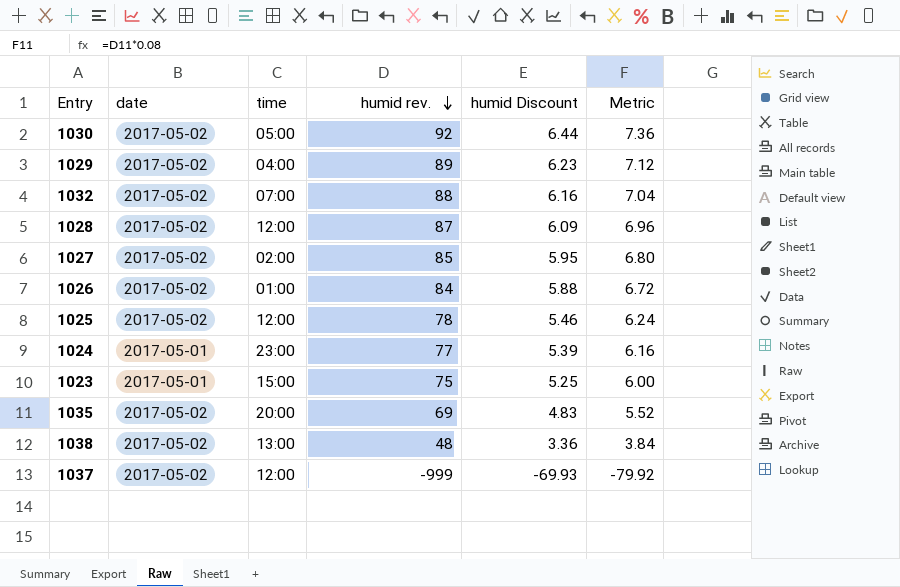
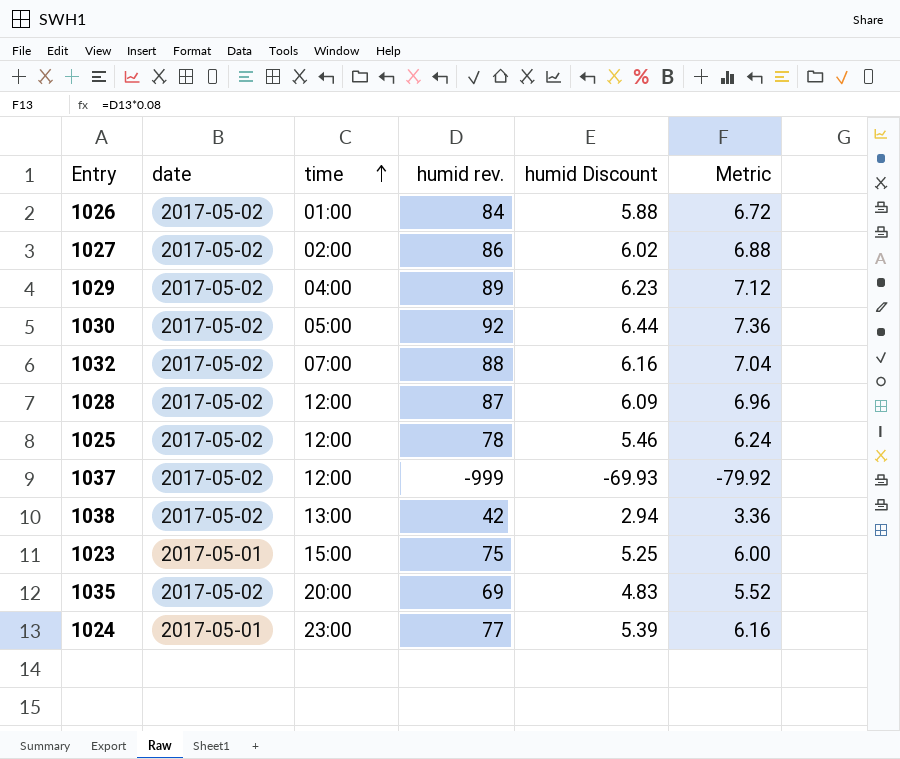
row order: humid rev. descending -> time ascending
1027 | humid rev.: 85 -> 86
1027 | humid Discount: 5.95 -> 6.02
1027 | Metric: 6.80 -> 6.88
1038 | humid rev.: 48 -> 42
1038 | humid Discount: 3.36 -> 2.94
1038 | Metric: 3.84 -> 3.36

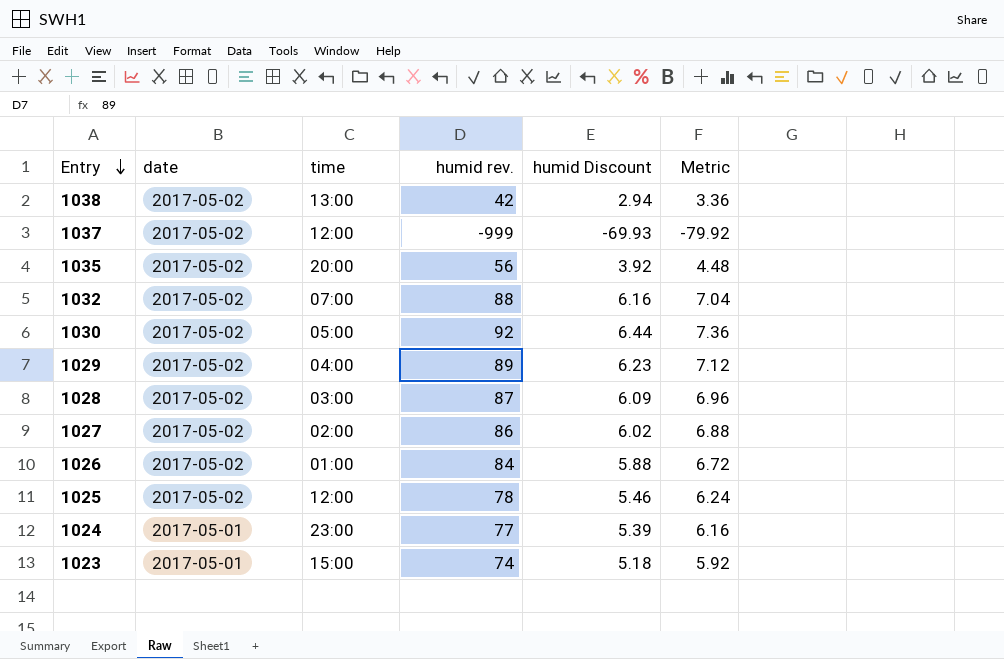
row order: time ascending -> Entry descending
1035 | humid rev.: 69 -> 56
1035 | humid Discount: 4.83 -> 3.92
1035 | Metric: 5.52 -> 4.48
1028 | time: 12:00 -> 03:00
1023 | humid rev.: 75 -> 74
1023 | humid Discount: 5.25 -> 5.18
1023 | Metric: 6.00 -> 5.92

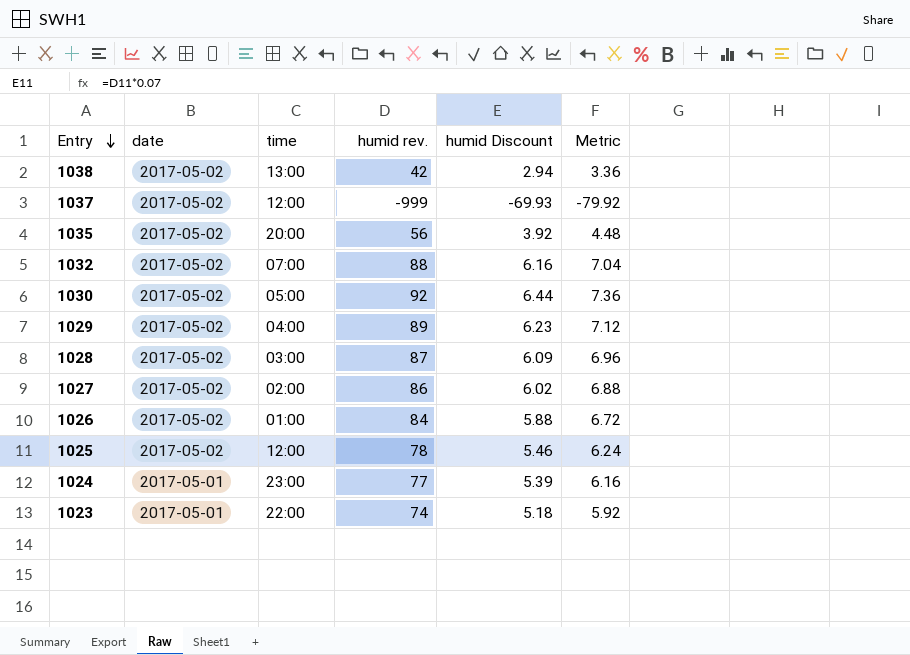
1023 | time: 15:00 -> 22:00

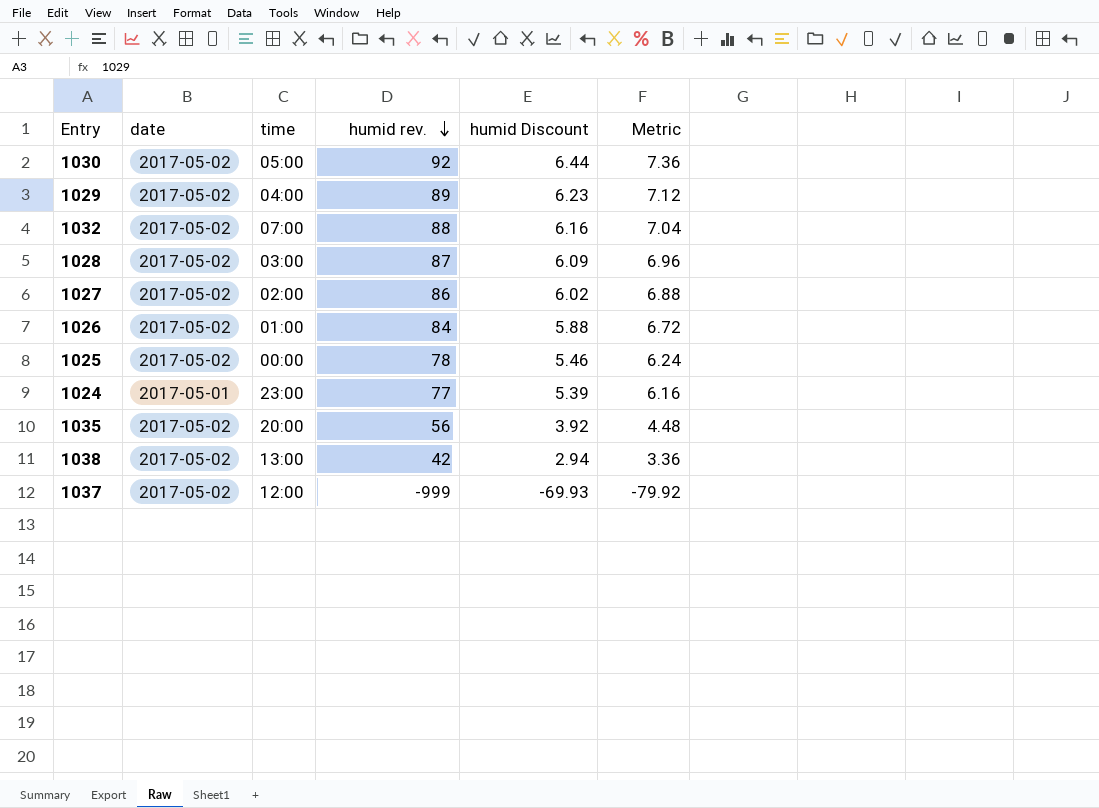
row order: Entry descending -> humid rev. descending
row 1023: 2017-05-01 | 22:00 | 74 | 5.18 | 5.92 -> none
1025 | time: 12:00 -> 00:00

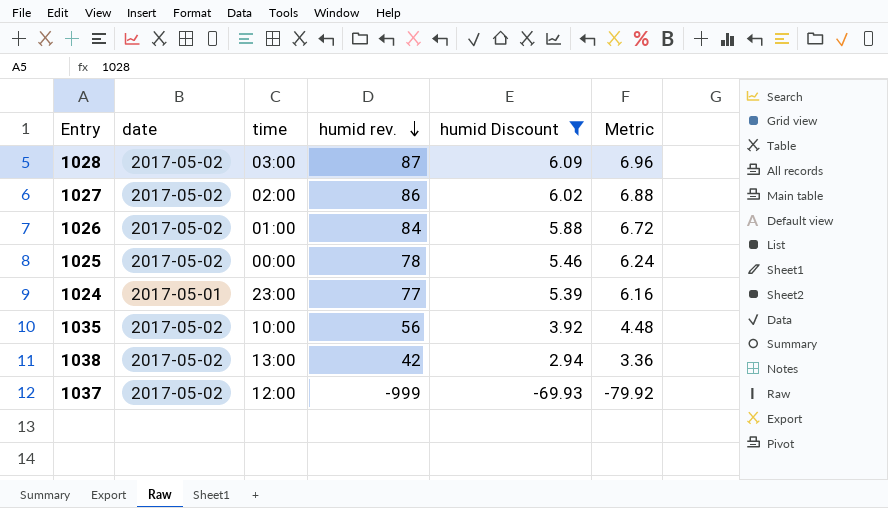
filter: none -> humid Discount <= 6.09
1035 | time: 20:00 -> 10:00

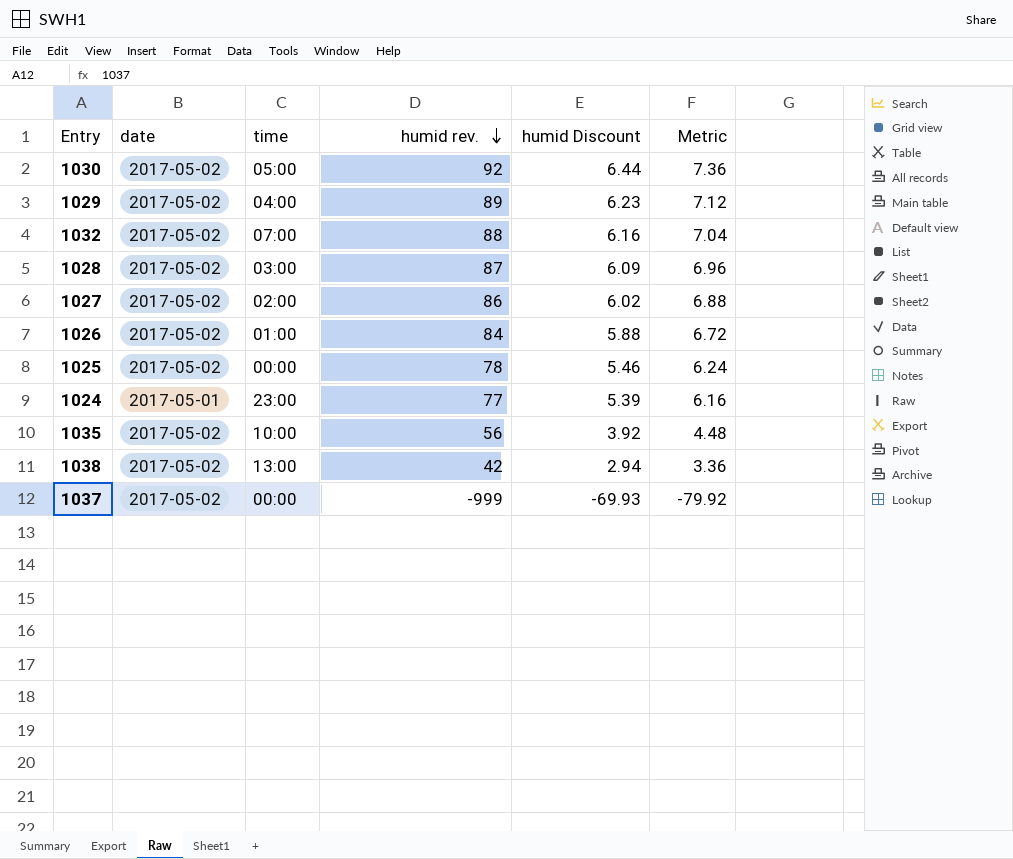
filter: humid Discount <= 6.09 -> none
1037 | time: 12:00 -> 00:00

